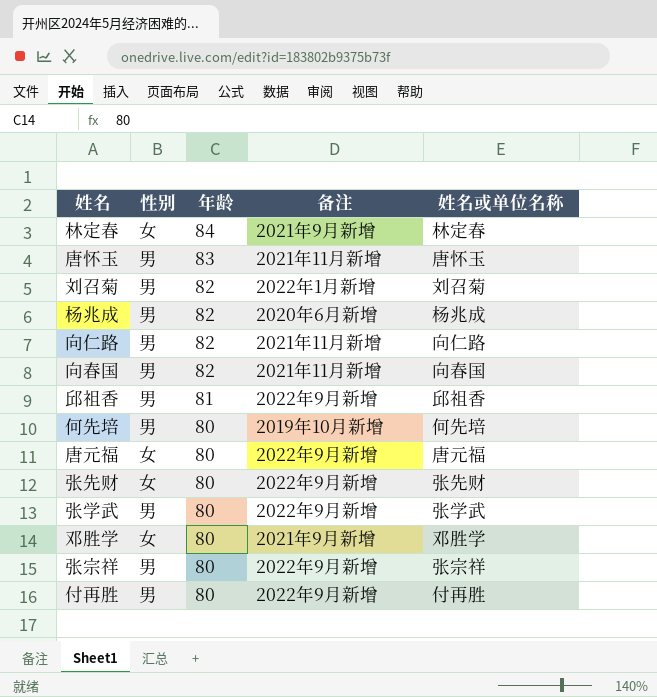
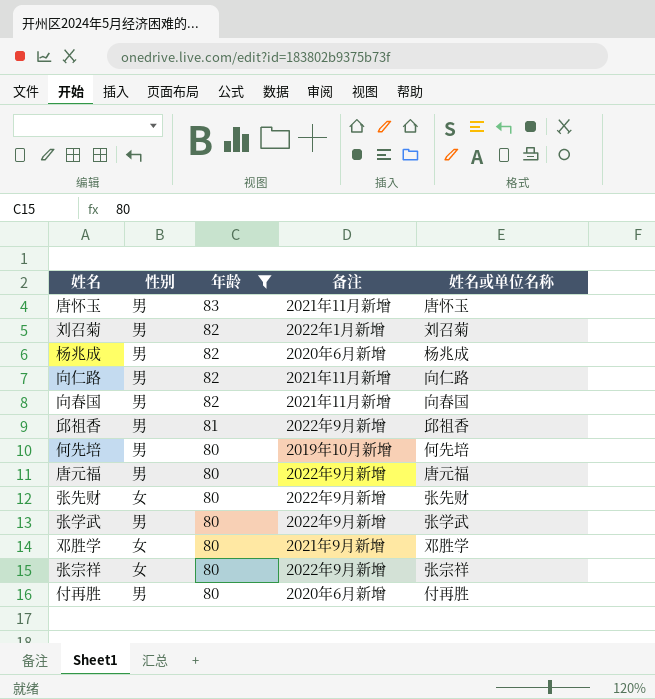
filter: none -> 年龄 != 84
唐元福 | 性别: 女 -> 男
张宗祥 | 性别: 男 -> 女
付再胜 | 备注: 2022年9月新增 -> 2020年6月新增

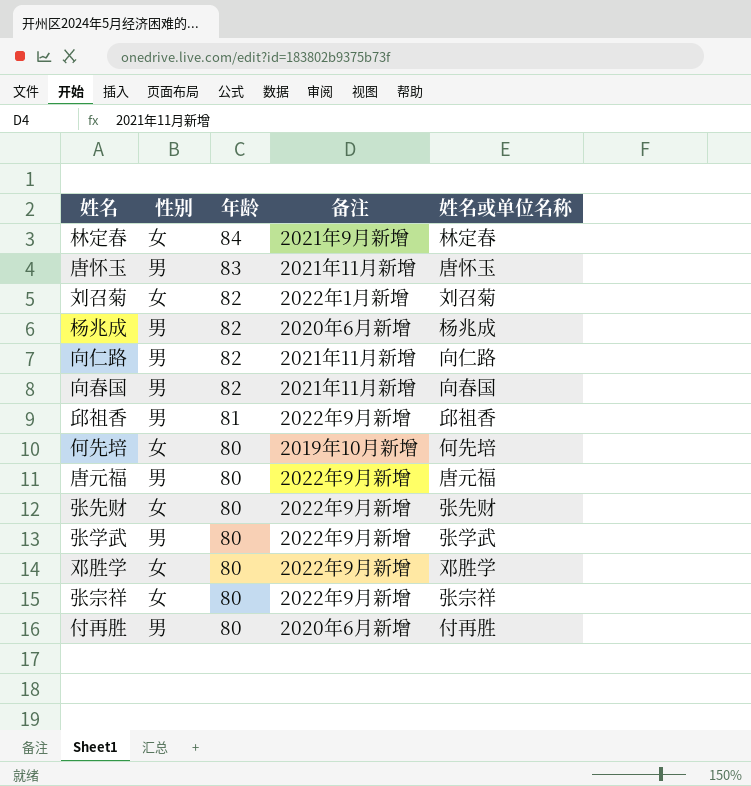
filter: 年龄 != 84 -> none
刘召菊 | 性别: 男 -> 女
何先培 | 性别: 男 -> 女
邓胜学 | 备注: 2021年9月新增 -> 2022年9月新增

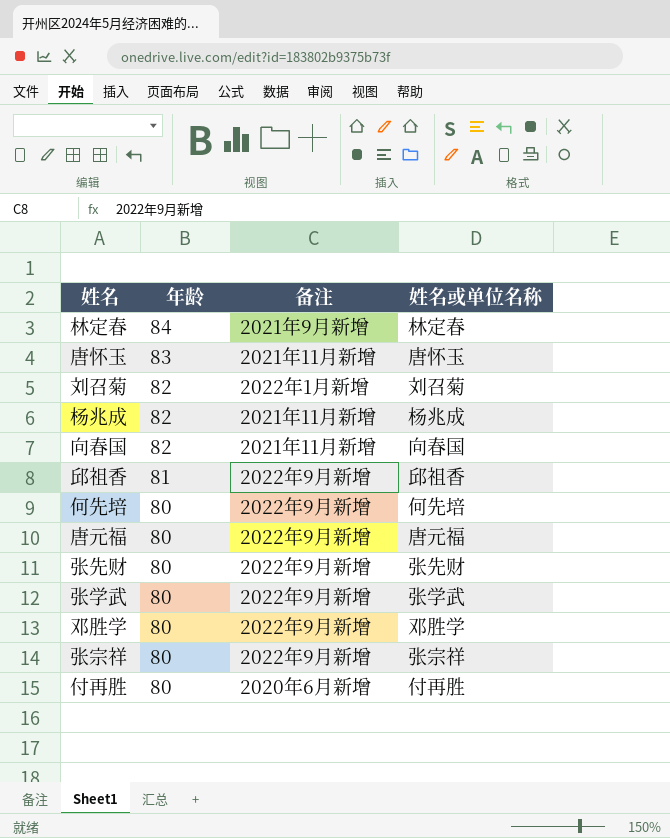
column 性别 | position: 2 -> none
row 向仁路: 男 | 82 | 2021年11月新增 | 向仁路 -> none
杨兆成 | 备注: 2020年6月新增 -> 2021年11月新增
何先培 | 备注: 2019年10月新增 -> 2022年9月新增

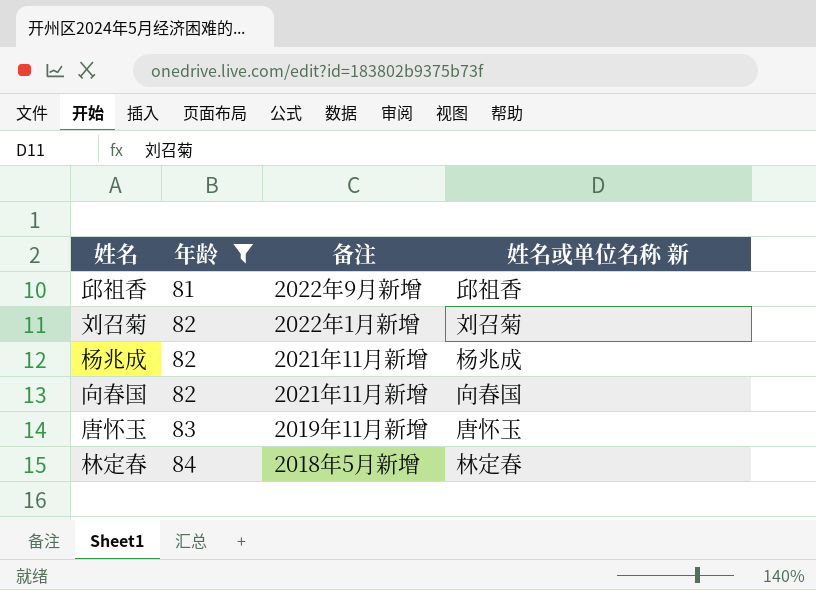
filter: none -> 年龄 != 80
row order: 年龄 descending -> 年龄 ascending
column name: 姓名或单位名称 -> 姓名或单位名称 新
唐怀玉 | 备注: 2021年11月新增 -> 2019年11月新增
林定春 | 备注: 2021年9月新增 -> 2018年5月新增

